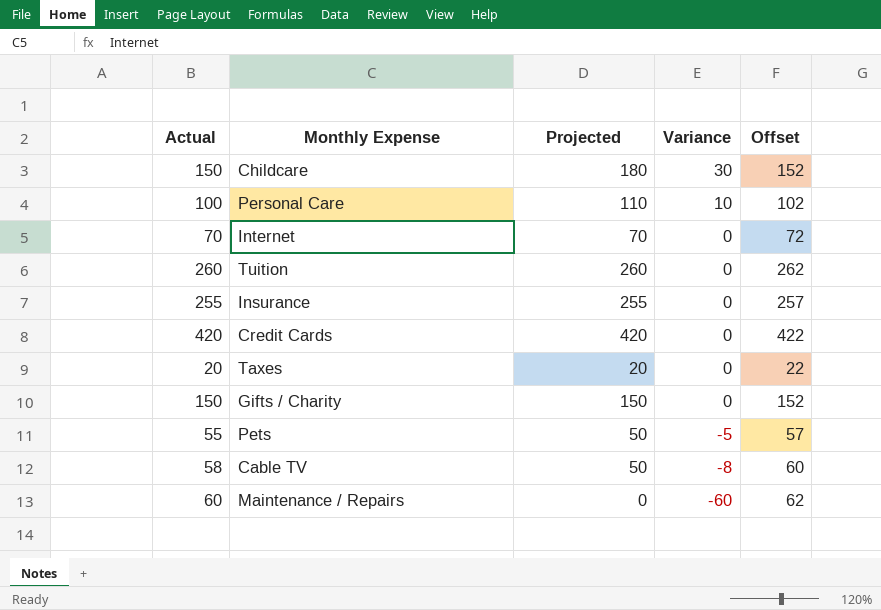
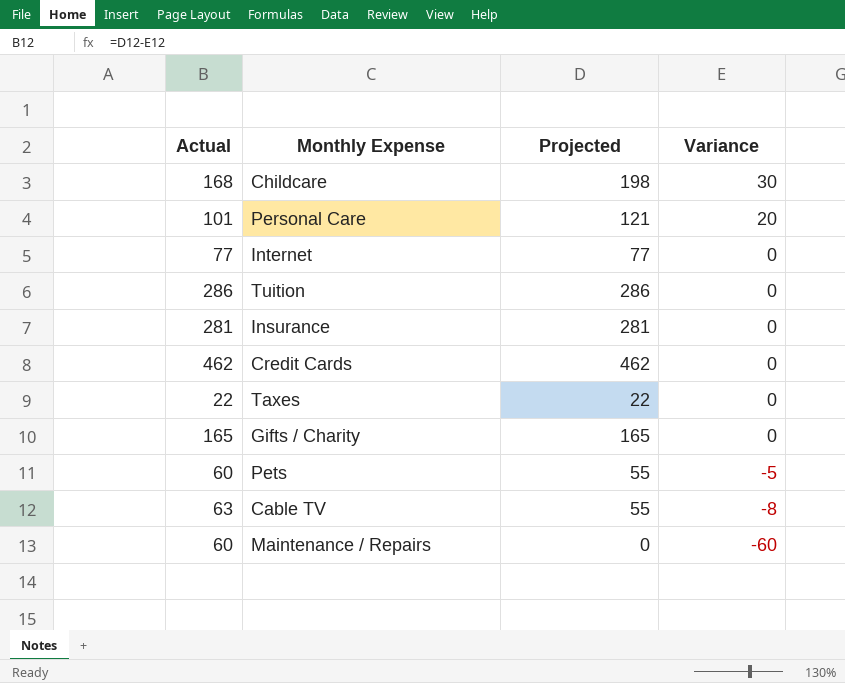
column Offset | formula: [Actual] + 2 -> none
Childcare | Actual: 150 -> 168
Childcare | Projected: 180 -> 198
Personal Care | Actual: 100 -> 101
Personal Care | Projected: 110 -> 121
Personal Care | Variance: 10 -> 20
Internet | Actual: 70 -> 77
Internet | Projected: 70 -> 77
Tuition | Actual: 260 -> 286
Tuition | Projected: 260 -> 286
Insurance | Actual: 255 -> 281
Insurance | Projected: 255 -> 281
Credit Cards | Actual: 420 -> 462
Credit Cards | Projected: 420 -> 462
Taxes | Actual: 20 -> 22
Taxes | Projected: 20 -> 22
Gifts / Charity | Actual: 150 -> 165
Gifts / Charity | Projected: 150 -> 165
Pets | Actual: 55 -> 60
Pets | Projected: 50 -> 55
Cable TV | Actual: 58 -> 63
Cable TV | Projected: 50 -> 55

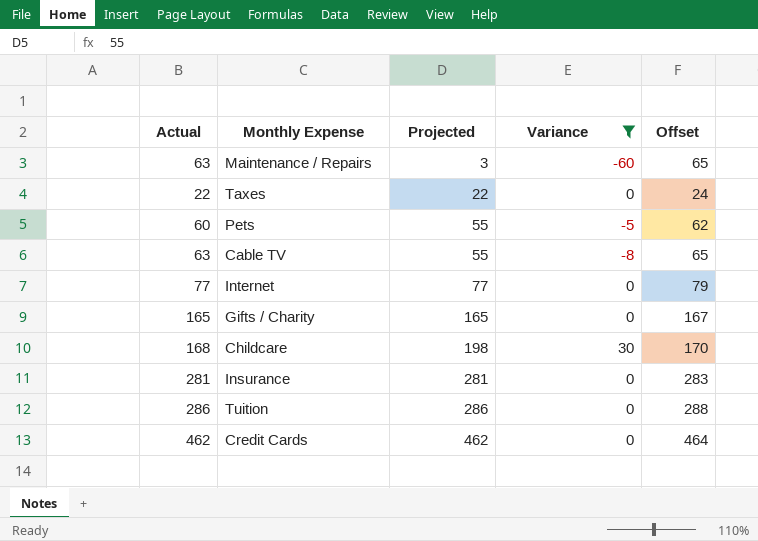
filter: none -> Variance != 20
row order: Variance descending -> Projected ascending
column Offset | formula: none -> [Actual] + 2
Maintenance / Repairs | Actual: 60 -> 63
Maintenance / Repairs | Projected: 0 -> 3

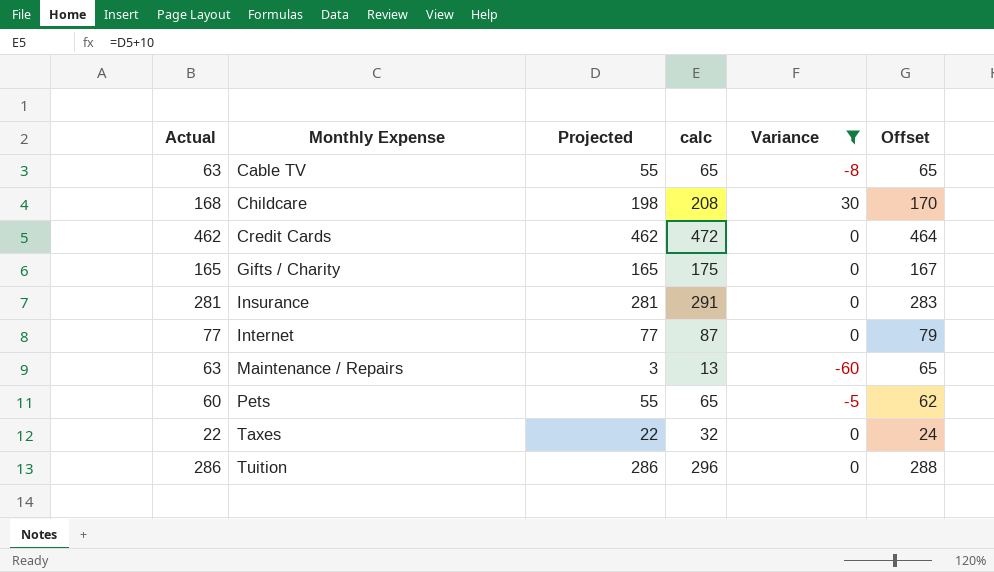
row order: Projected ascending -> Monthly Expense ascending
column calc | formula: none -> [Projected] + 10

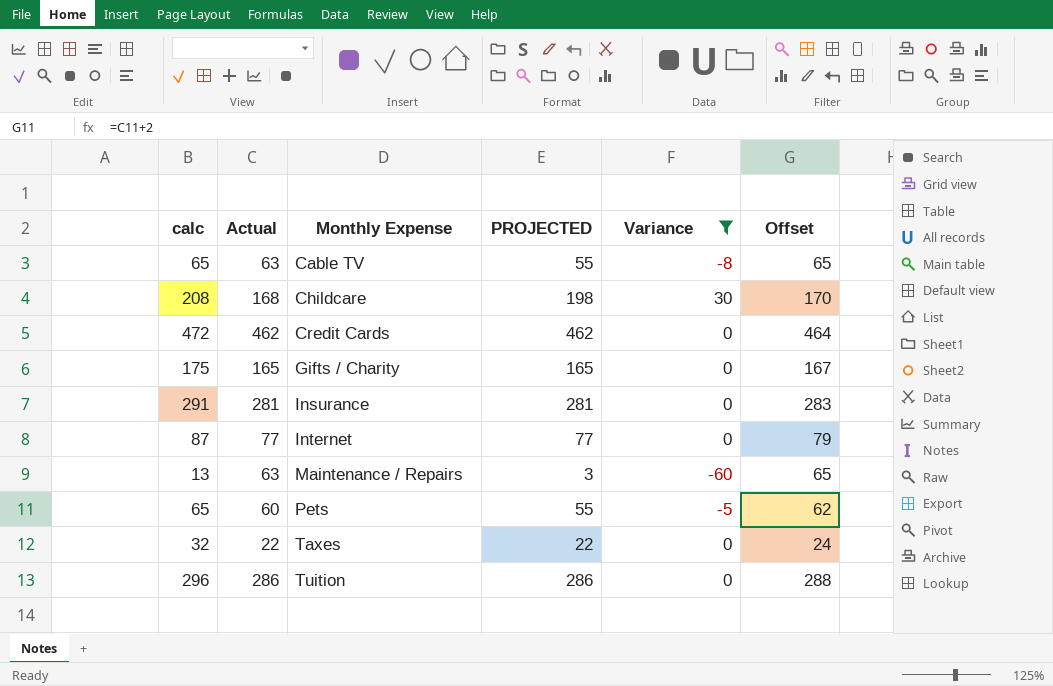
column calc | position: 4 -> 1
column name: Projected -> PROJECTED

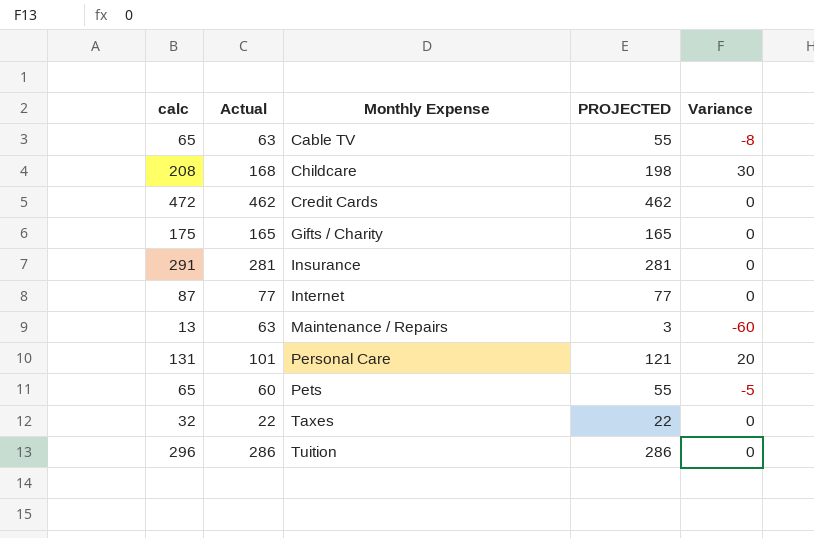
filter: Variance != 20 -> none
column Offset | formula: [Actual] + 2 -> none

